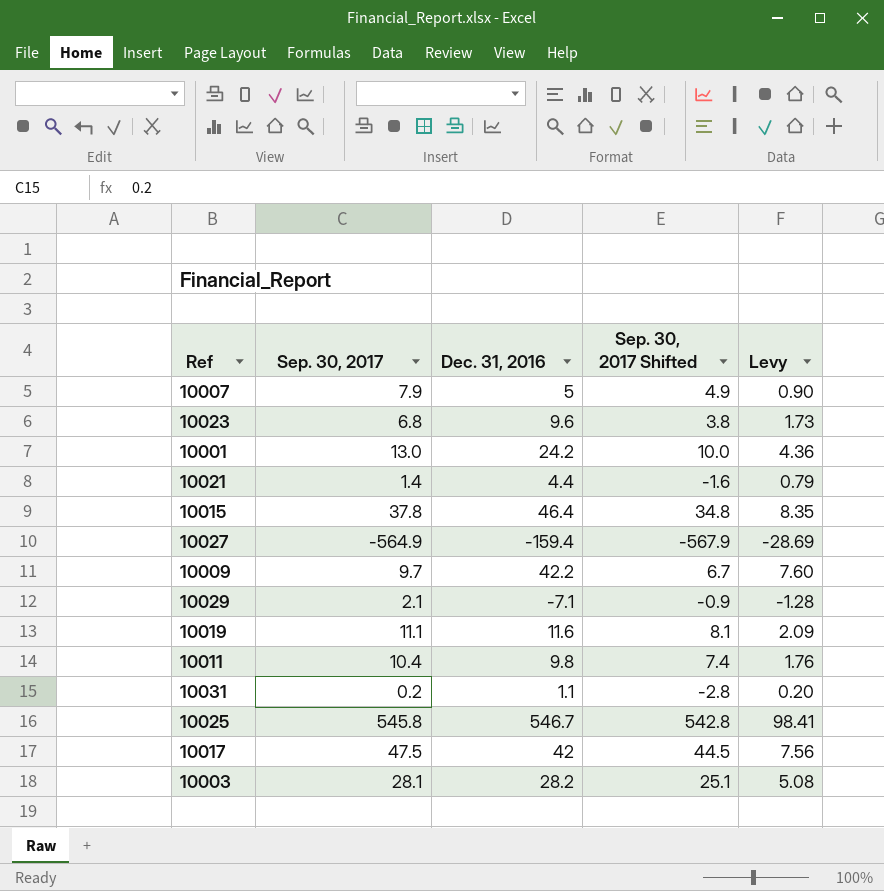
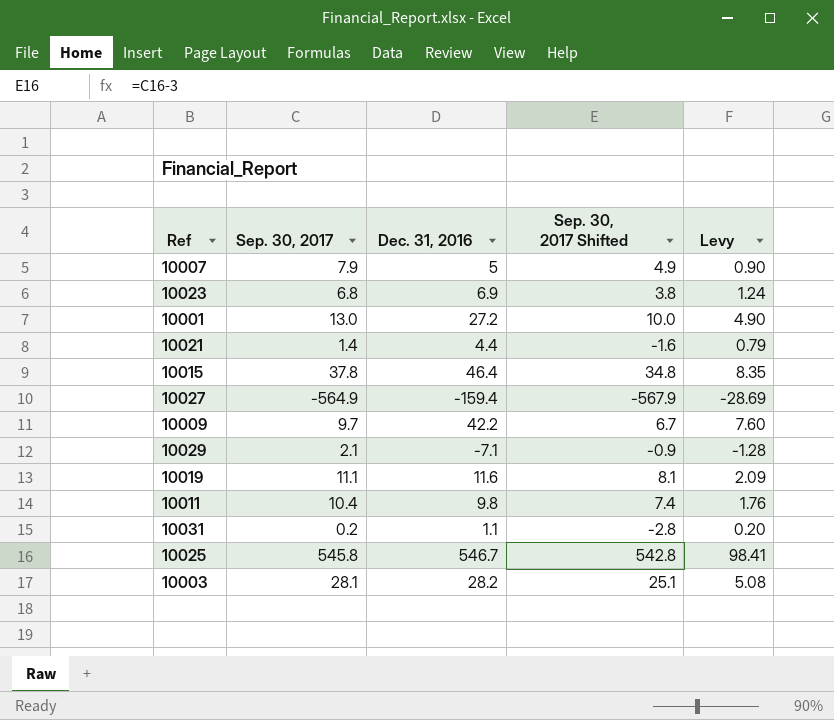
row 10017: 47.5 | 42 | 44.5 | 7.56 -> none
10023 | Dec. 31, 2016: 9.6 -> 6.9
10023 | Levy: 1.73 -> 1.24
10001 | Dec. 31, 2016: 24.2 -> 27.2
10001 | Levy: 4.36 -> 4.90

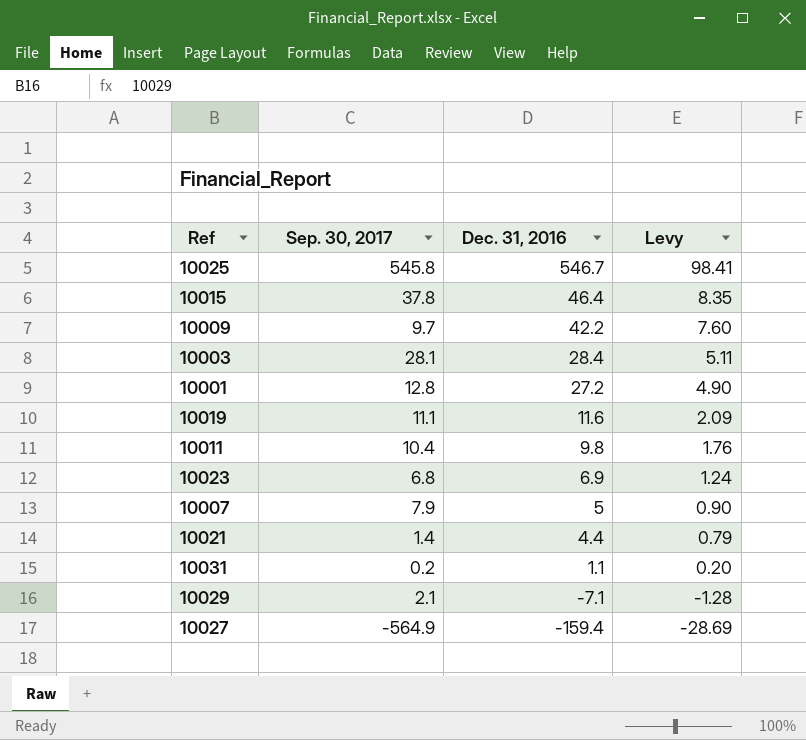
row order: none -> Dec. 31, 2016 descending
column Sep. 30, 2017 Shifted | formula: [Sep. 30, 2017] - 3 -> none
10003 | Dec. 31, 2016: 28.2 -> 28.4
10003 | Levy: 5.08 -> 5.11
10001 | Sep. 30, 2017: 13.0 -> 12.8

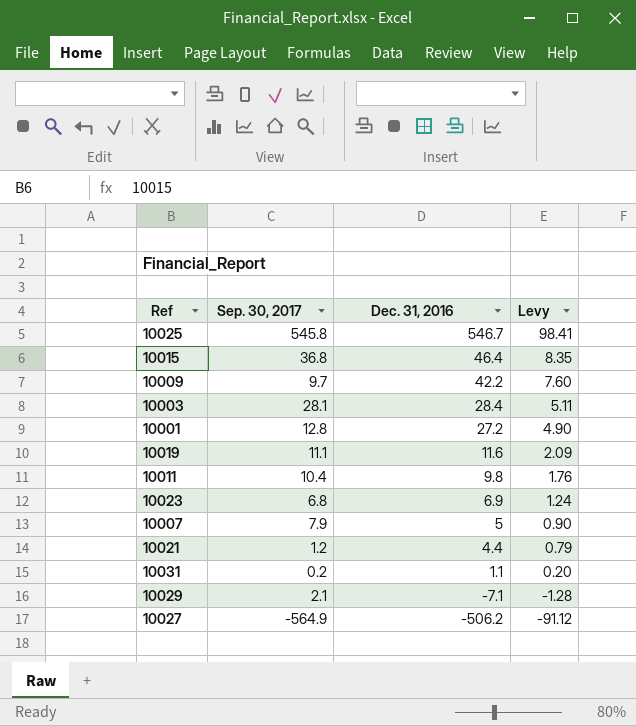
10015 | Sep. 30, 2017: 37.8 -> 36.8
10021 | Sep. 30, 2017: 1.4 -> 1.2
10027 | Dec. 31, 2016: -159.4 -> -506.2
10027 | Levy: -28.69 -> -91.12

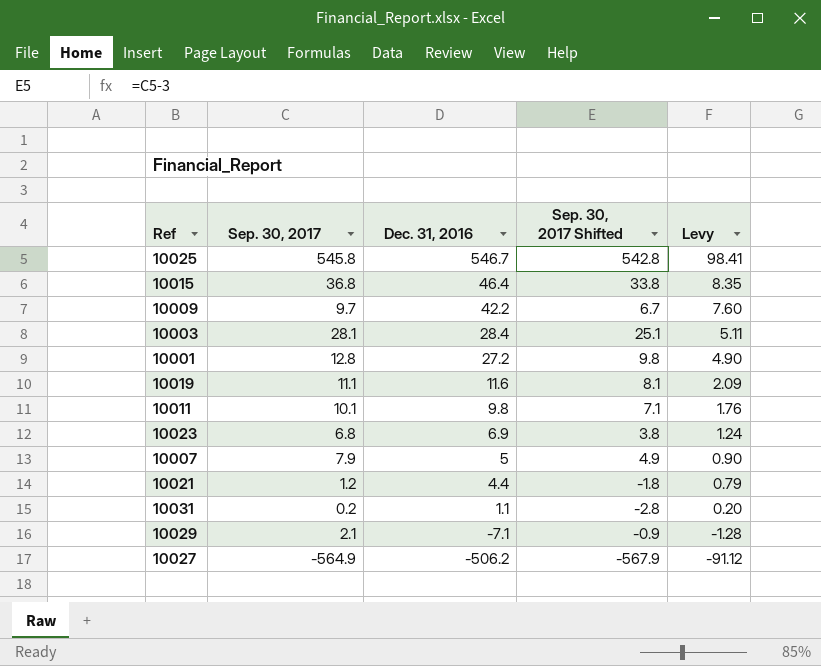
column Sep. 30, 2017 Shifted | formula: none -> [Sep. 30, 2017] - 3
10011 | Sep. 30, 2017: 10.4 -> 10.1

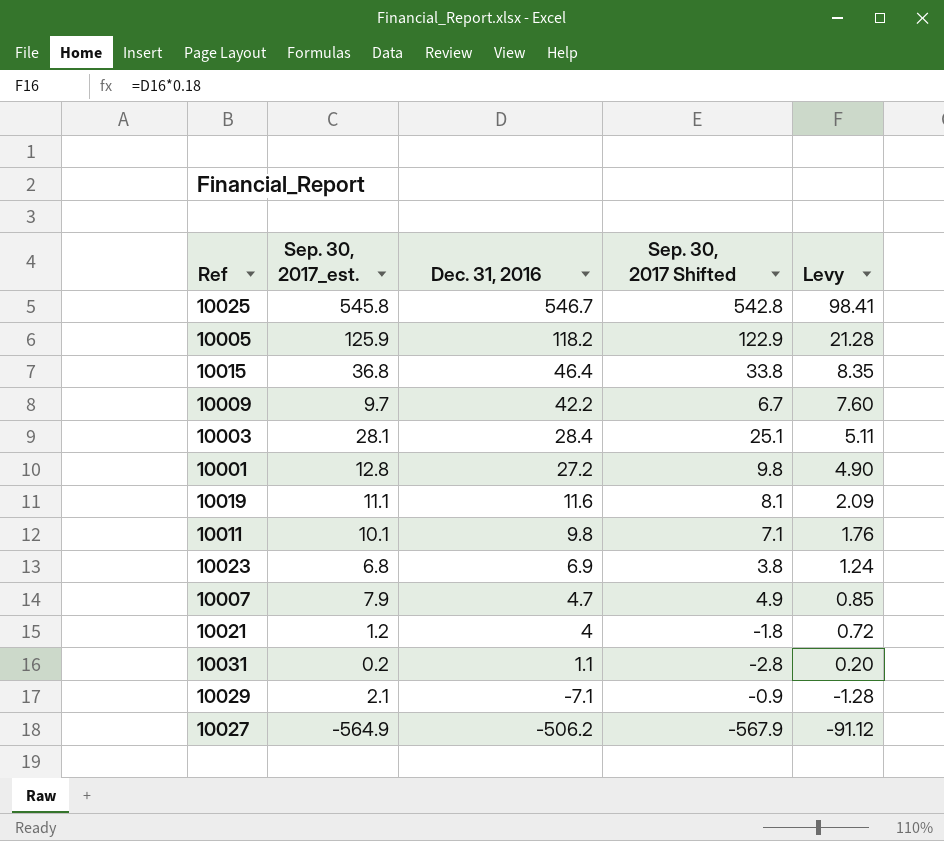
column name: Sep. 30, 2017 -> Sep. 30, 2017_est.
row 10005: none -> 125.9 | 118.2 | 122.9 | 21.28
10007 | Dec. 31, 2016: 5 -> 4.7
10007 | Levy: 0.90 -> 0.85
10021 | Dec. 31, 2016: 4.4 -> 4
10021 | Levy: 0.79 -> 0.72

